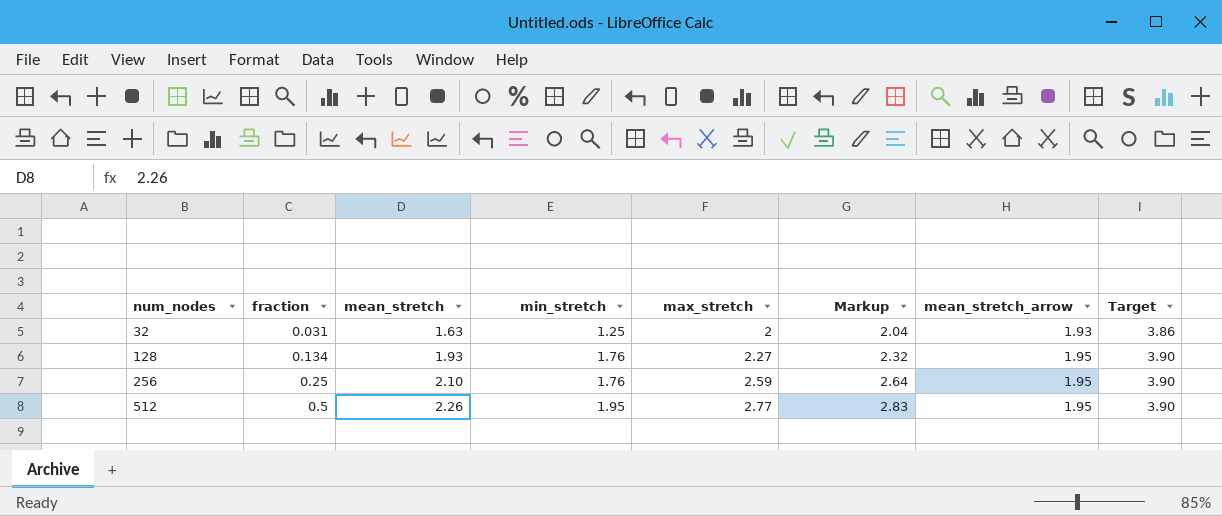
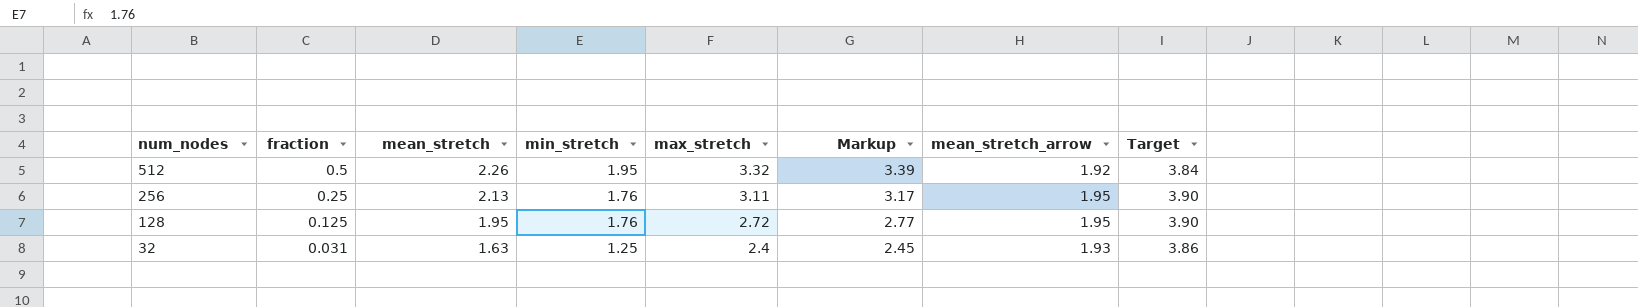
row order: num_nodes ascending -> num_nodes descending
512 | max_stretch: 2.77 -> 3.32
512 | Markup: 2.83 -> 3.39
512 | mean_stretch_arrow: 1.95 -> 1.92
512 | Target: 3.90 -> 3.84
256 | mean_stretch: 2.10 -> 2.13
256 | max_stretch: 2.59 -> 3.11
256 | Markup: 2.64 -> 3.17
128 | fraction: 0.134 -> 0.125
128 | mean_stretch: 1.93 -> 1.95
128 | max_stretch: 2.27 -> 2.72
128 | Markup: 2.32 -> 2.77
32 | max_stretch: 2 -> 2.4
32 | Markup: 2.04 -> 2.45

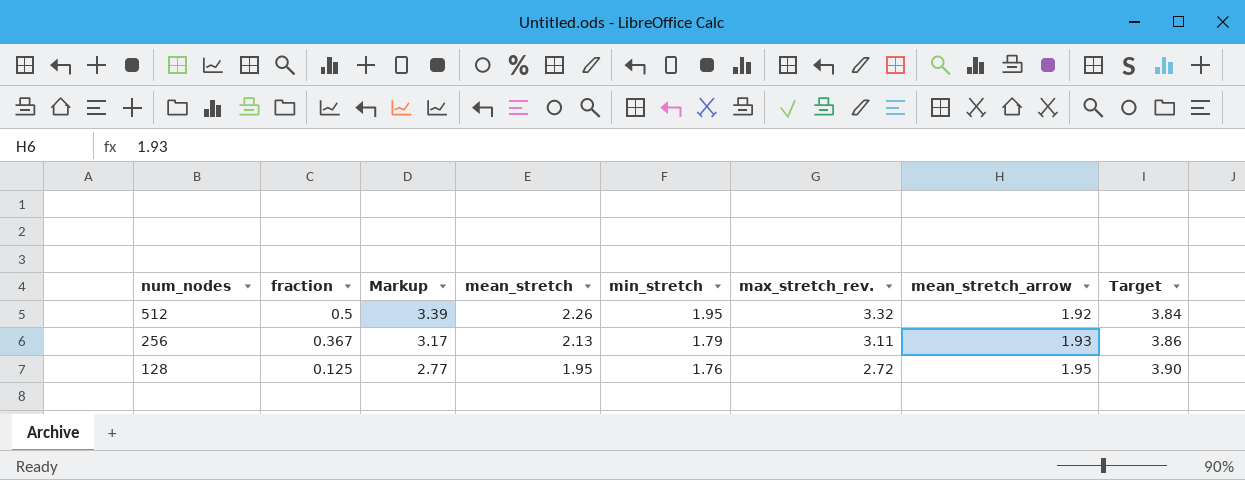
column Markup | position: 6 -> 3
column name: max_stretch -> max_stretch_rev.
row 32: 0.031 | 1.63 | 1.25 | 2.4 | 2.45 | 1.93 | 3.86 -> none
256 | fraction: 0.25 -> 0.367
256 | min_stretch: 1.76 -> 1.79
256 | mean_stretch_arrow: 1.95 -> 1.93
256 | Target: 3.90 -> 3.86

